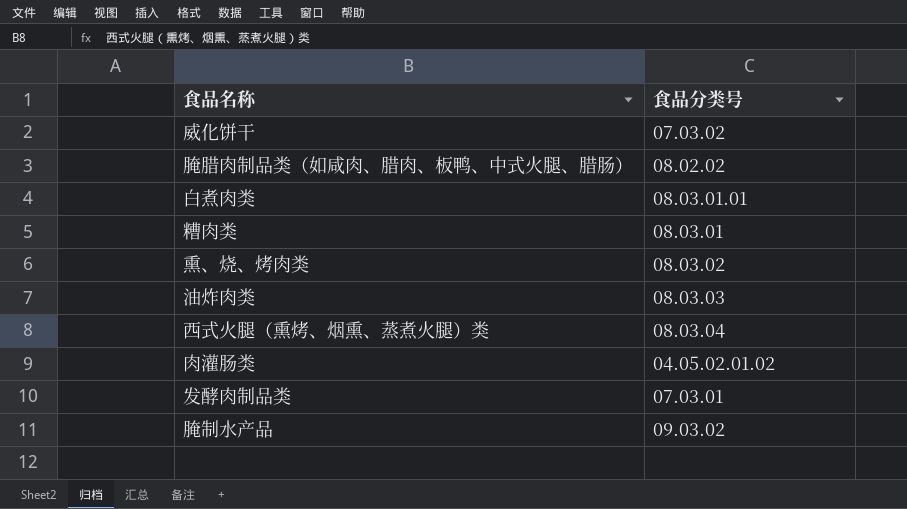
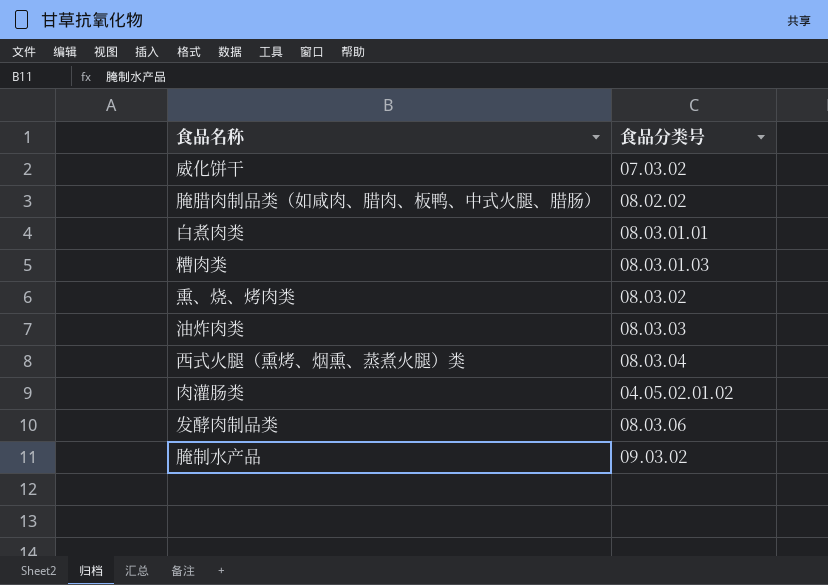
糟肉类 | 食品分类号: 08.03.01 -> 08.03.01.03
发酵肉制品类 | 食品分类号: 07.03.01 -> 08.03.06

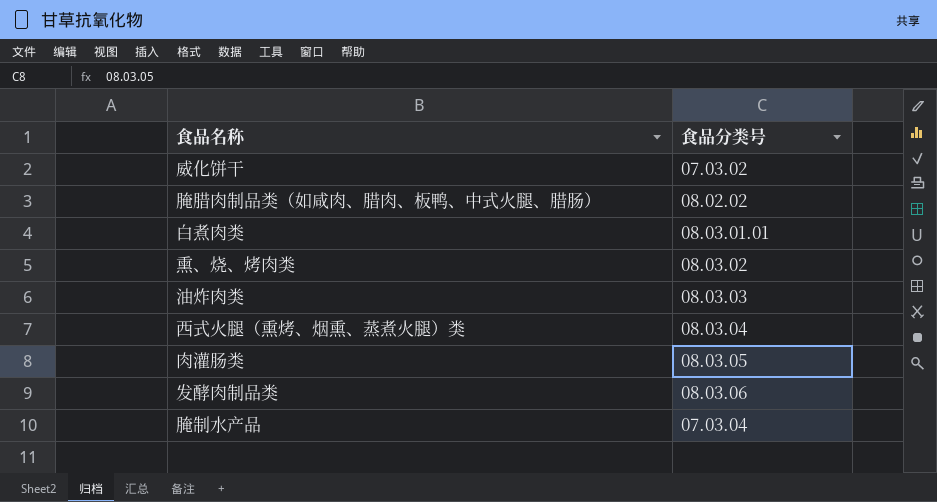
row 糟肉类: 08.03.01.03 -> none
肉灌肠类 | 食品分类号: 04.05.02.01.02 -> 08.03.05
腌制水产品 | 食品分类号: 09.03.02 -> 07.03.04

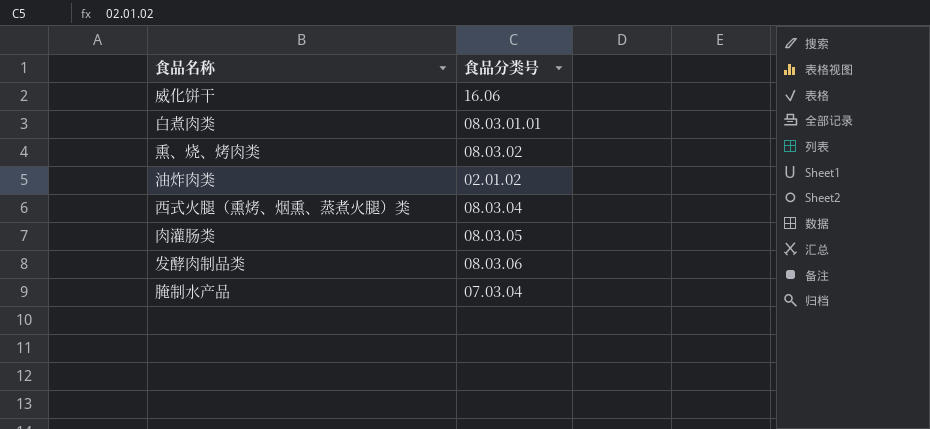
row 腌腊肉制品类（如咸肉、腊肉、板鸭、中式火腿、腊肠）: 08.02.02 -> none
威化饼干 | 食品分类号: 07.03.02 -> 16.06
油炸肉类 | 食品分类号: 08.03.03 -> 02.01.02

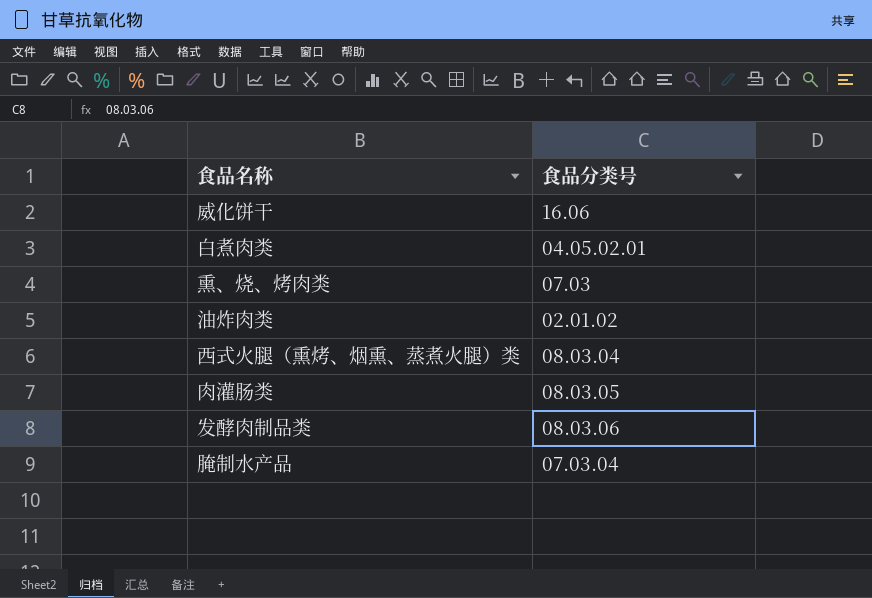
白煮肉类 | 食品分类号: 08.03.01.01 -> 04.05.02.01
熏、烧、烤肉类 | 食品分类号: 08.03.02 -> 07.03

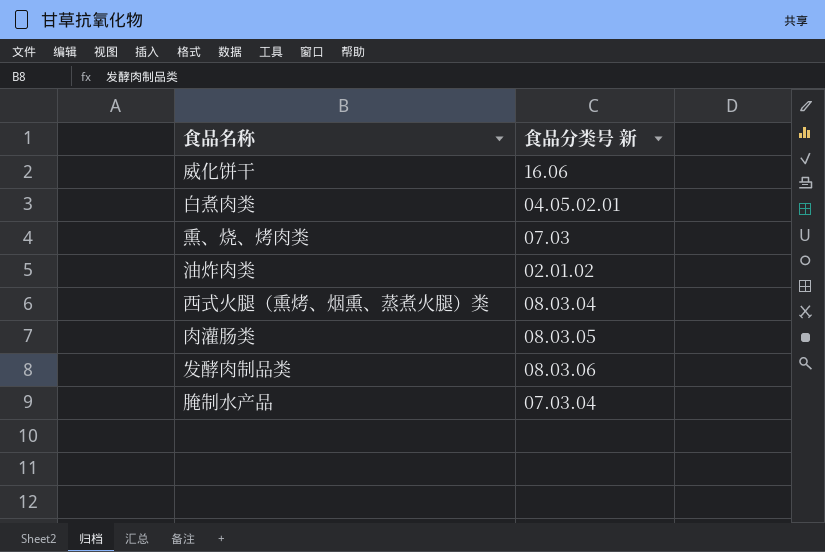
column name: 食品分类号 -> 食品分类号 新

